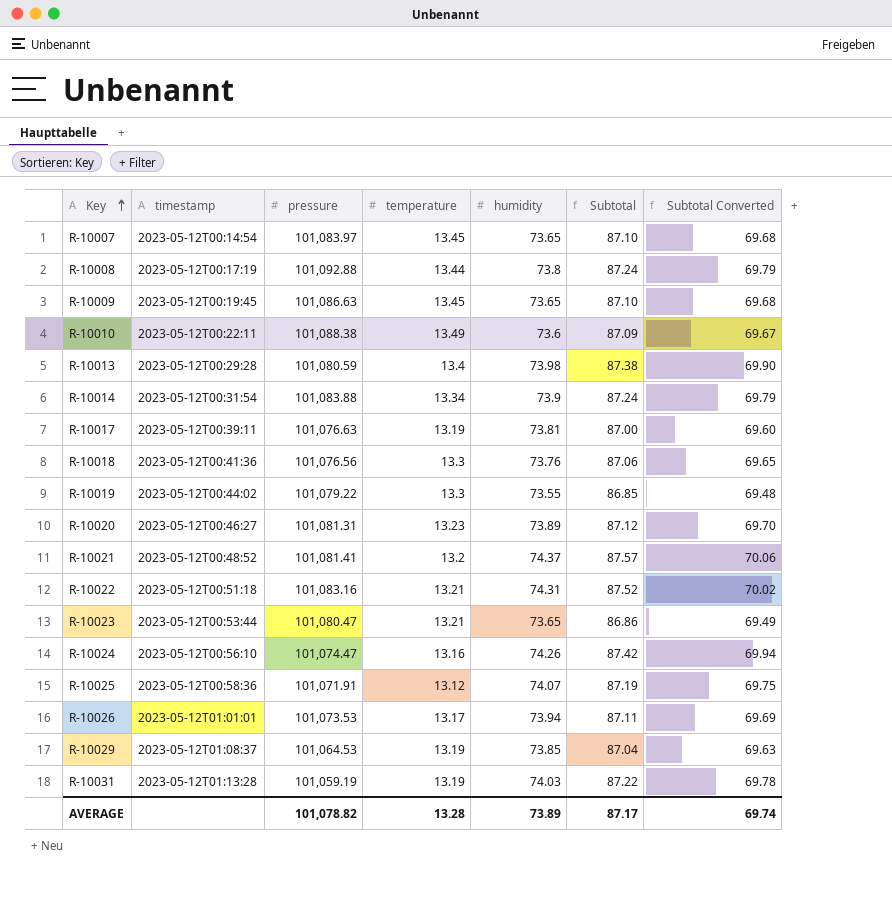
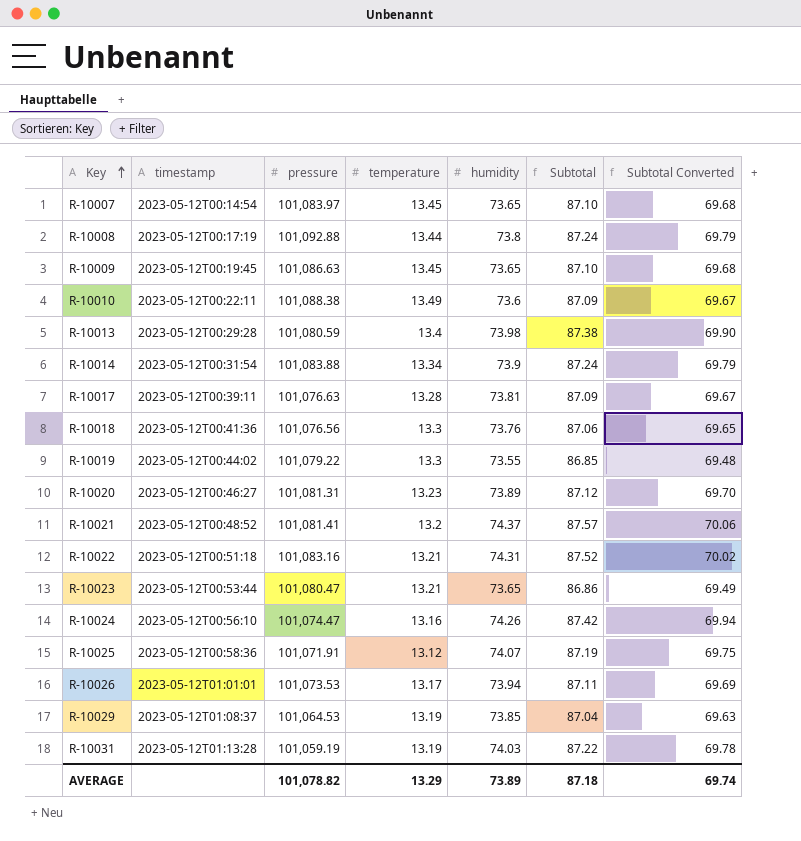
R-10017 | temperature: 13.19 -> 13.28
R-10017 | Subtotal: 87.00 -> 87.09
R-10017 | Subtotal Converted: 69.60 -> 69.67
AVERAGE | temperature: 13.28 -> 13.29
AVERAGE | Subtotal: 87.17 -> 87.18

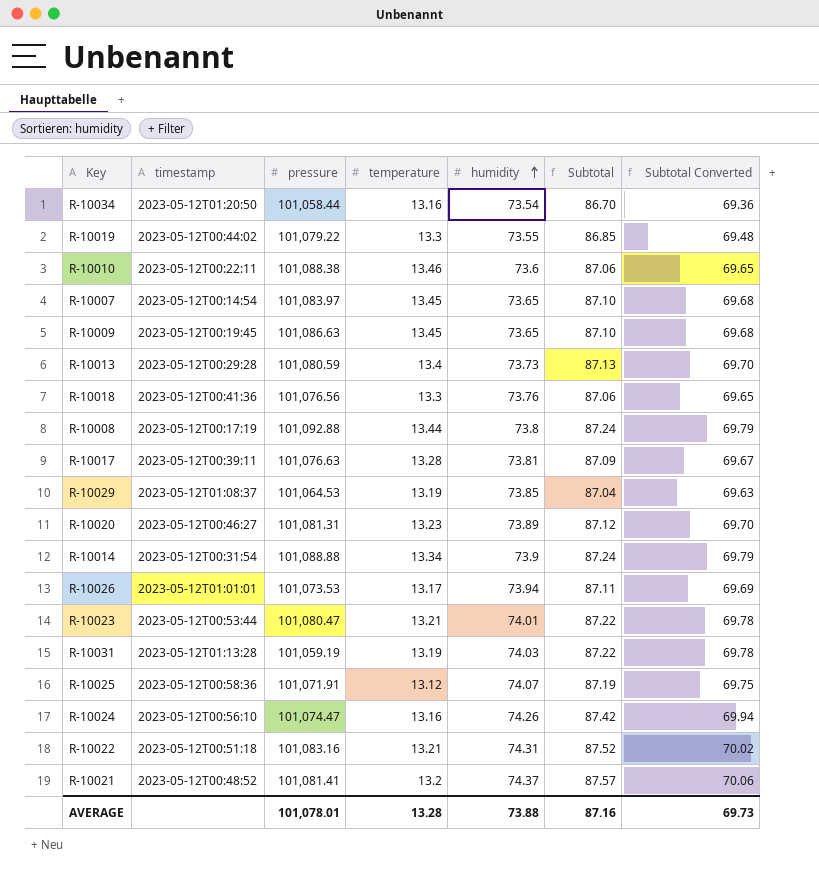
row order: Key ascending -> humidity ascending
row R-10034: none -> 2023-05-12T01:20:50 | 101,058.44 | 13.16 | 73.54 | 86.70 | 69.36
R-10010 | temperature: 13.49 -> 13.46
R-10010 | Subtotal: 87.09 -> 87.06
R-10010 | Subtotal Converted: 69.67 -> 69.65
R-10013 | humidity: 73.98 -> 73.73
R-10013 | Subtotal: 87.38 -> 87.13
R-10013 | Subtotal Converted: 69.90 -> 69.70
R-10014 | pressure: 101,083.88 -> 101,088.88
R-10023 | humidity: 73.65 -> 74.01
R-10023 | Subtotal: 86.86 -> 87.22
R-10023 | Subtotal Converted: 69.49 -> 69.78
AVERAGE | pressure: 101,078.82 -> 101,078.01
AVERAGE | temperature: 13.29 -> 13.28
AVERAGE | humidity: 73.89 -> 73.88
AVERAGE | Subtotal: 87.18 -> 87.16
AVERAGE | Subtotal Converted: 69.74 -> 69.73

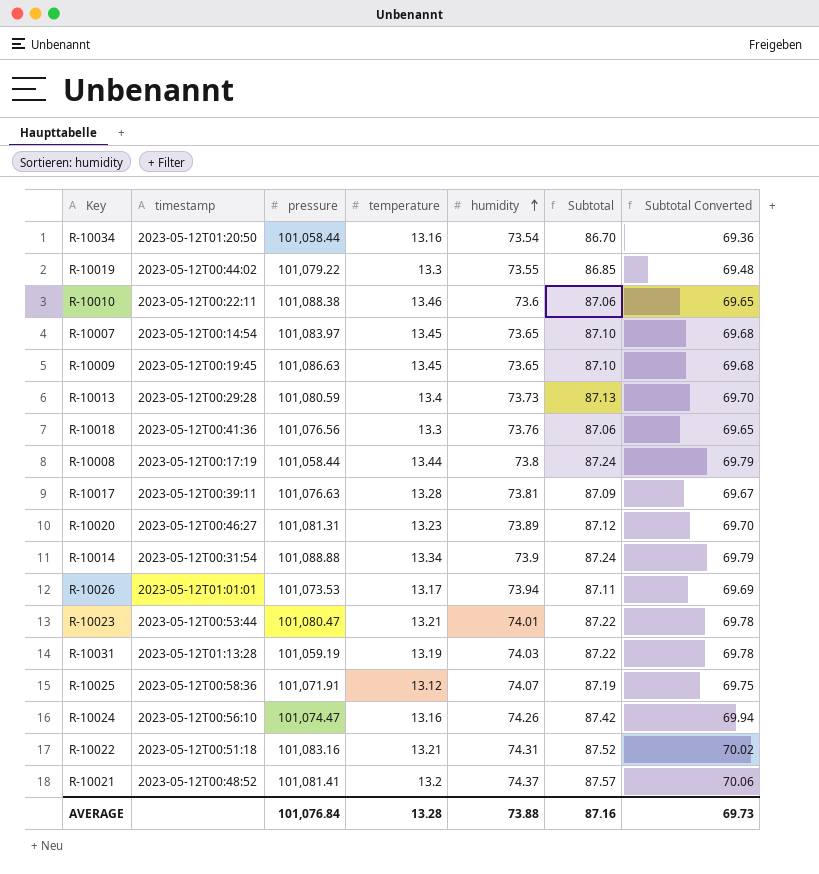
row R-10029: 2023-05-12T01:08:37 | 101,064.53 | 13.19 | 73.85 | 87.04 | 69.63 -> none
R-10008 | pressure: 101,092.88 -> 101,058.44
AVERAGE | pressure: 101,078.01 -> 101,076.84

